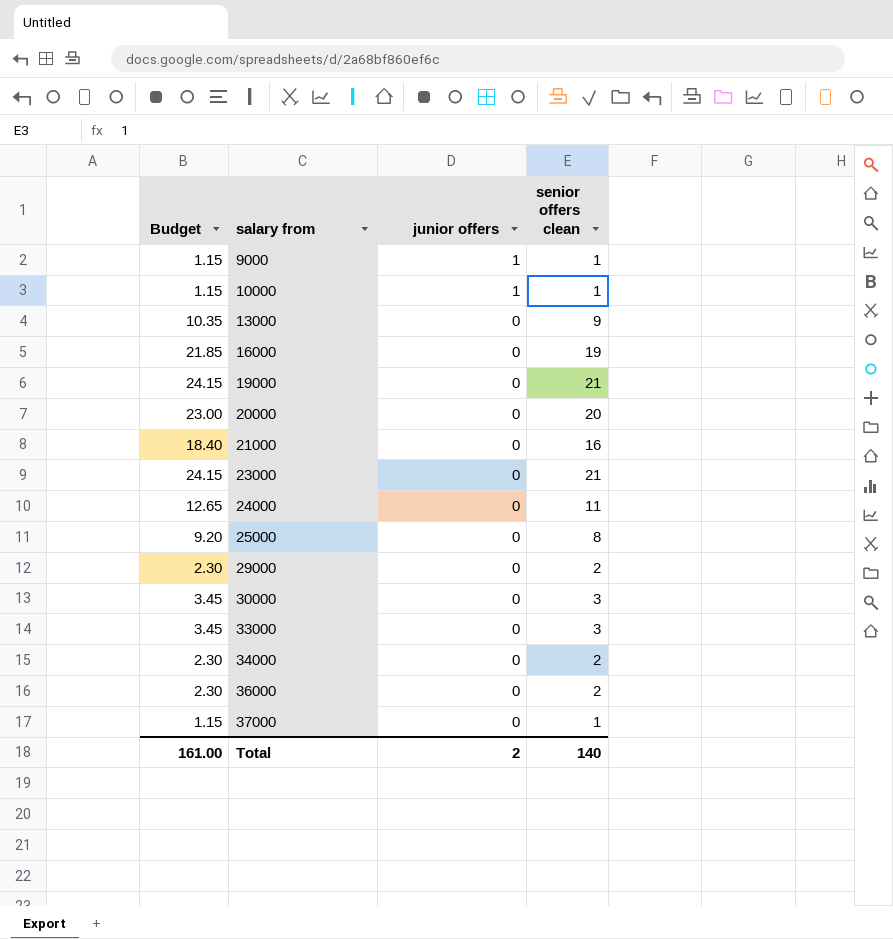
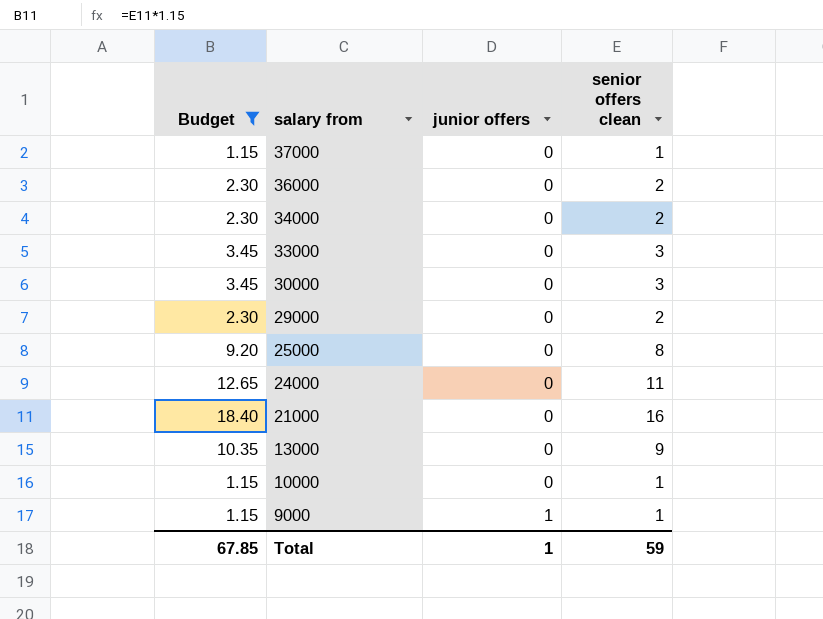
filter: none -> Budget <= 18.40
row order: salary from ascending -> salary from descending
10000 | junior offers: 1 -> 0
Total | Budget: 161.00 -> 67.85
Total | junior offers: 2 -> 1
Total | senior offers clean: 140 -> 59

